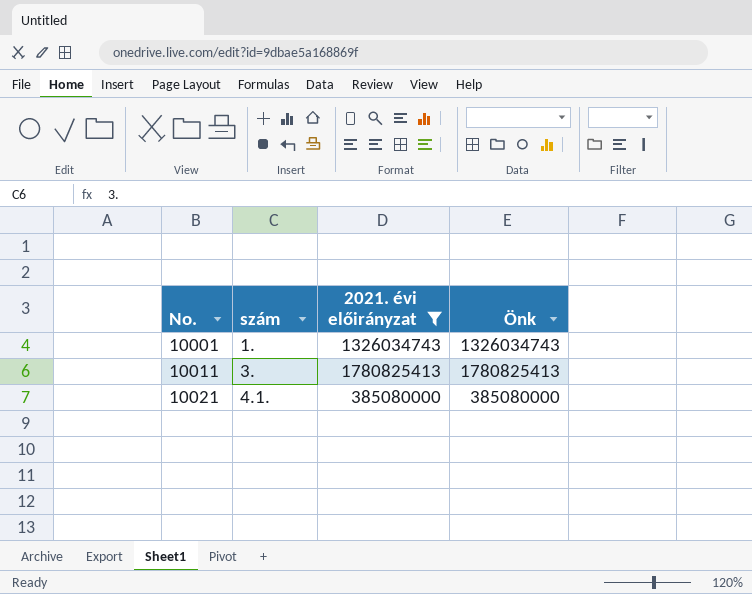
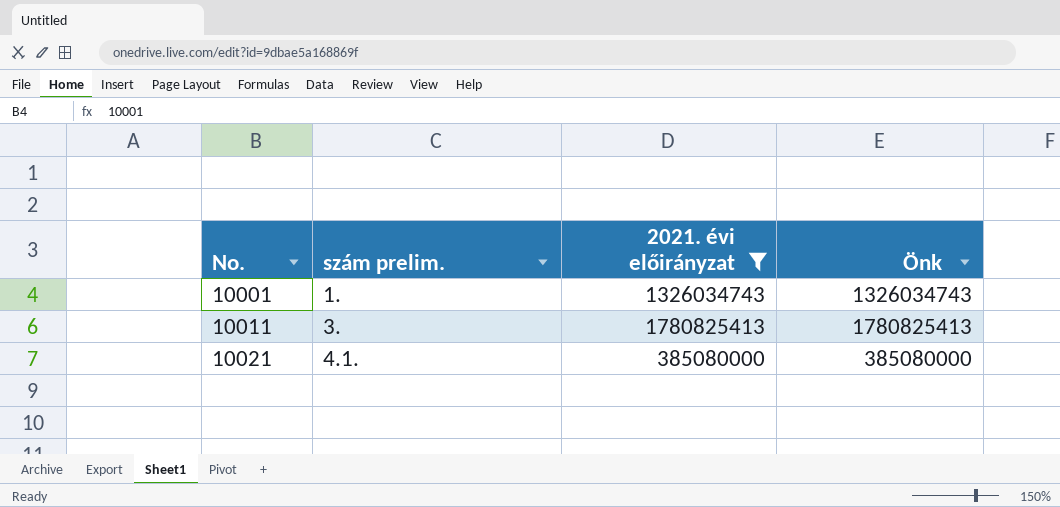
column name: szám -> szám prelim.

